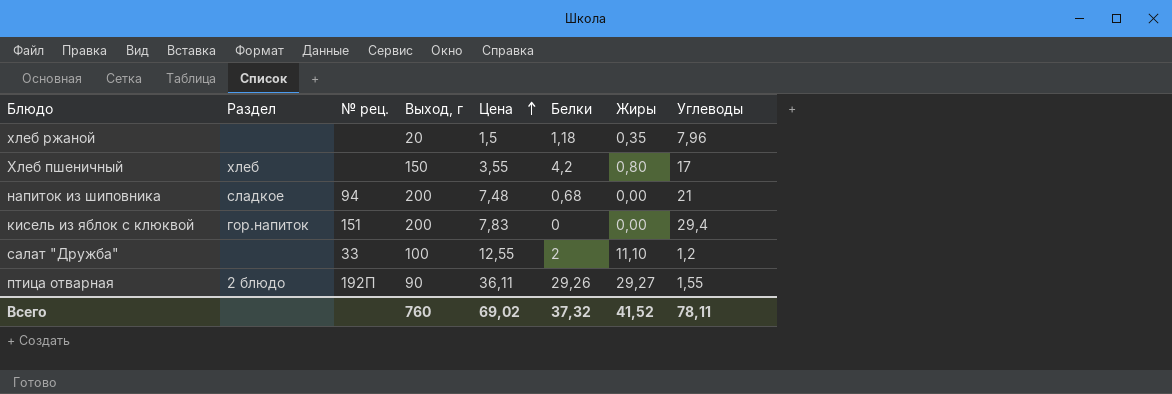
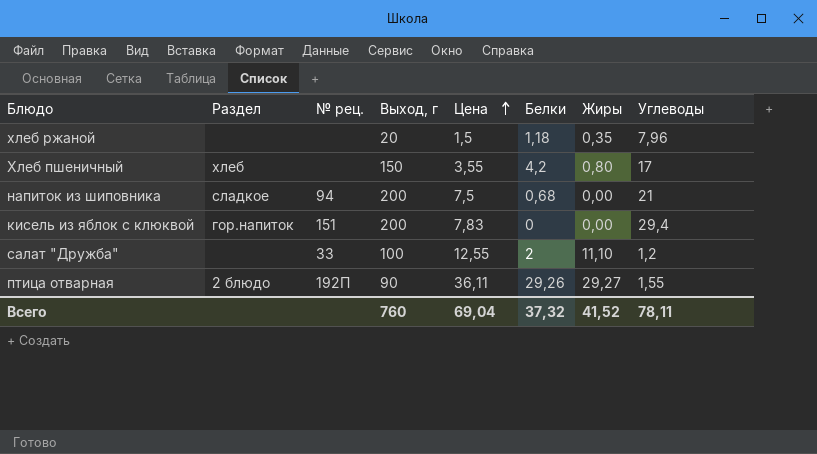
напиток из шиповника | Цена: 7,48 -> 7,5
Всего | Цена: 69,02 -> 69,04

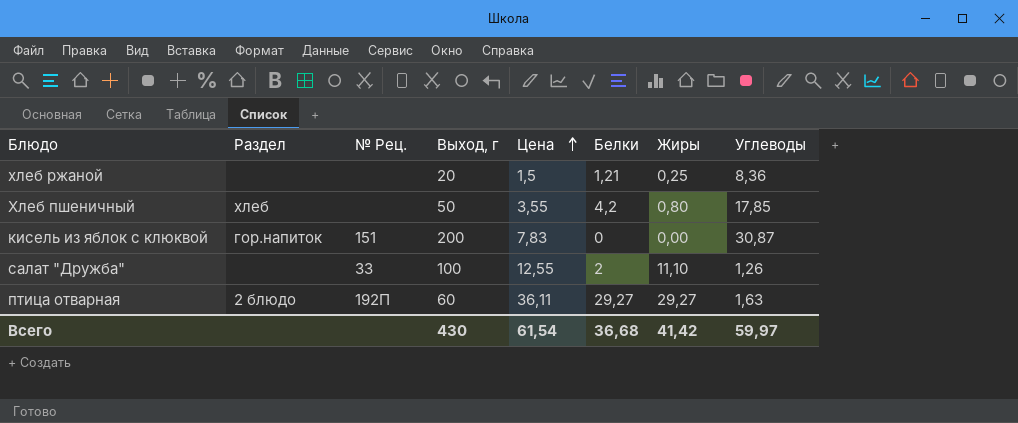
column name: № рец. -> № Рец.
row напиток из шиповника: сладкое | 94 | 200 | 7,5 | 0,68 | 0,00 | 21 -> none
хлеб ржаной | Белки: 1,18 -> 1,21
хлеб ржаной | Жиры: 0,35 -> 0,25
хлеб ржаной | Углеводы: 7,96 -> 8,36
Хлеб пшеничный | Выход, г: 150 -> 50
Хлеб пшеничный | Углеводы: 17 -> 17,85
кисель из яблок с клюквой | Углеводы: 29,4 -> 30,87
салат "Дружба" | Углеводы: 1,2 -> 1,26
птица отварная | Выход, г: 90 -> 60
птица отварная | Белки: 29,26 -> 29,27
птица отварная | Углеводы: 1,55 -> 1,63
Всего | Выход, г: 760 -> 430
Всего | Цена: 69,04 -> 61,54
Всего | Белки: 37,32 -> 36,68
Всего | Жиры: 41,52 -> 41,42
Всего | Углеводы: 78,11 -> 59,97

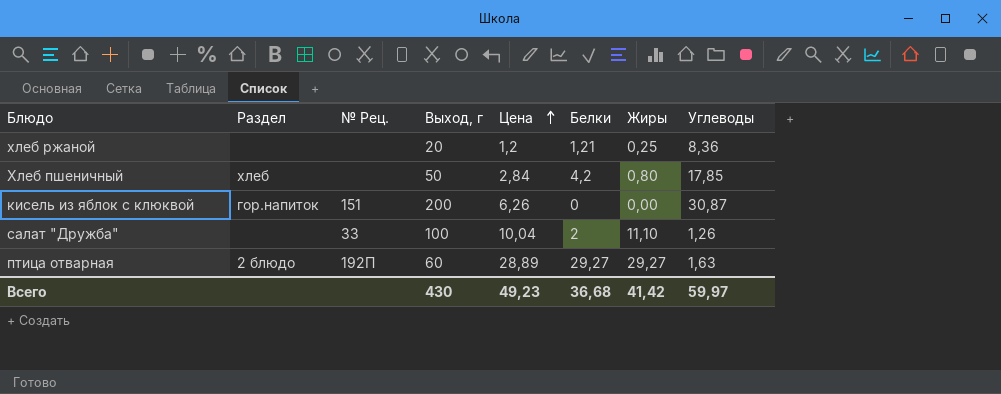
хлеб ржаной | Цена: 1,5 -> 1,2
Хлеб пшеничный | Цена: 3,55 -> 2,84
кисель из яблок с клюквой | Цена: 7,83 -> 6,26
салат "Дружба" | Цена: 12,55 -> 10,04
птица отварная | Цена: 36,11 -> 28,89
Всего | Цена: 61,54 -> 49,23

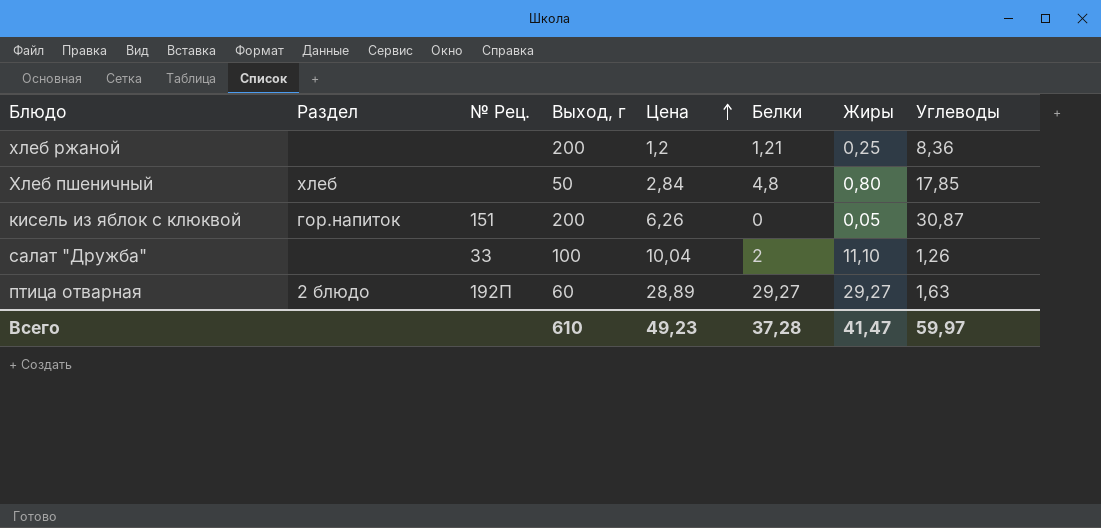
хлеб ржаной | Выход, г: 20 -> 200
Хлеб пшеничный | Белки: 4,2 -> 4,8
кисель из яблок с клюквой | Жиры: 0,00 -> 0,05
Всего | Выход, г: 430 -> 610
Всего | Белки: 36,68 -> 37,28
Всего | Жиры: 41,42 -> 41,47

